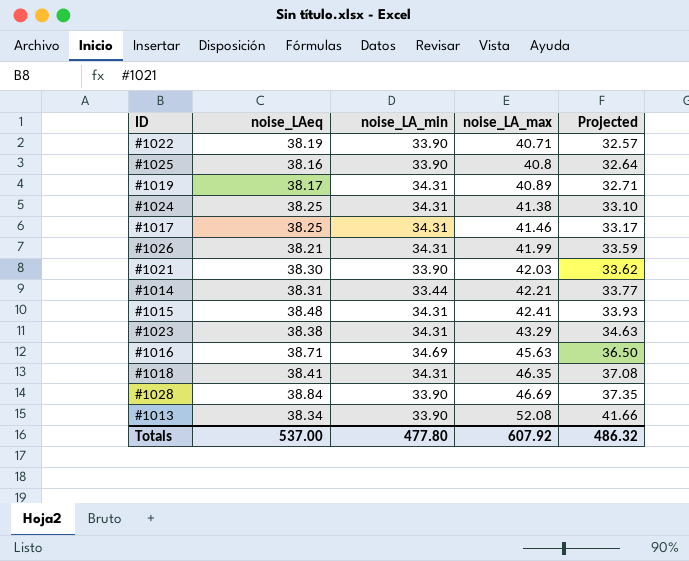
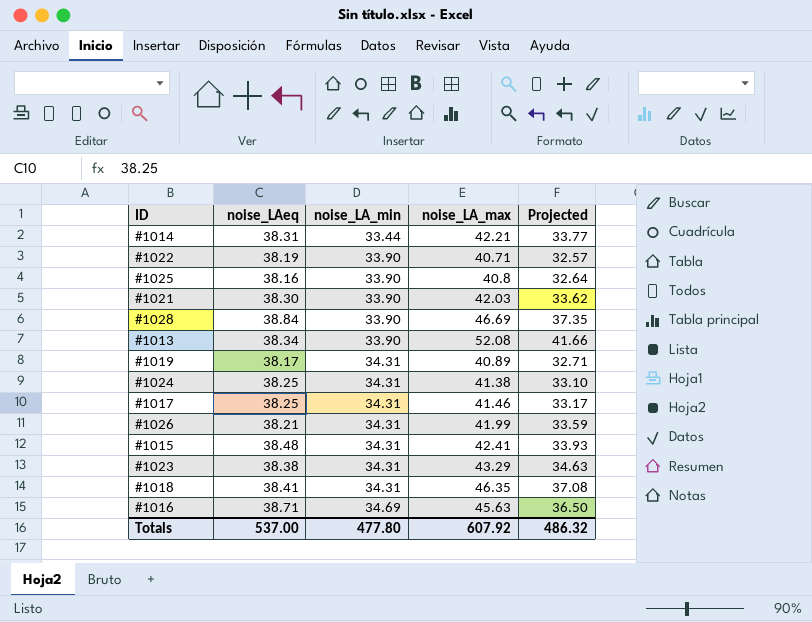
row order: noise_LA_max ascending -> noise_LA_min ascending

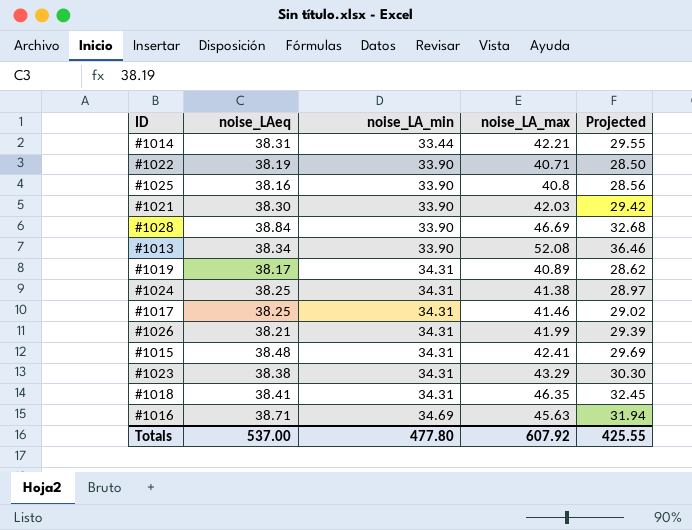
column Projected | formula: [noise_LA_max] * 0.8 -> [noise_LA_max] * 0.7
Totals | Projected: 486.32 -> 425.55

